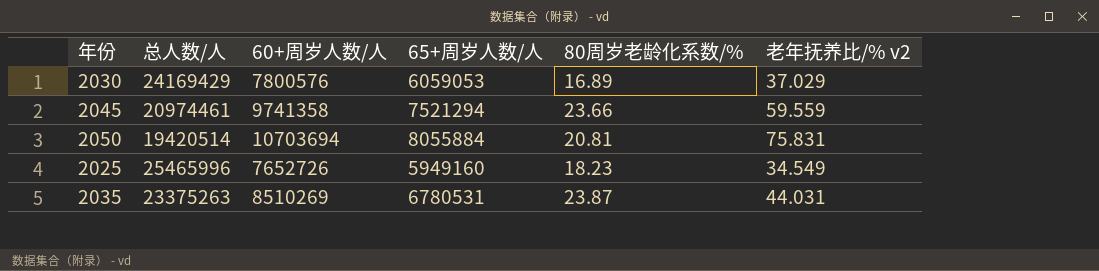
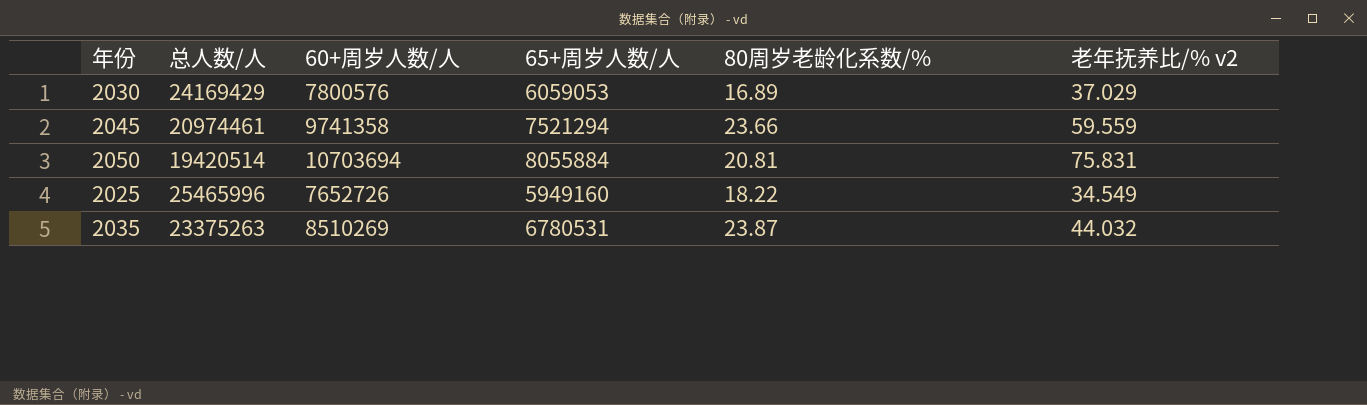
2025 | 80周岁老龄化系数/%: 18.23 -> 18.22
2035 | 老年抚养比/% v2: 44.031 -> 44.032

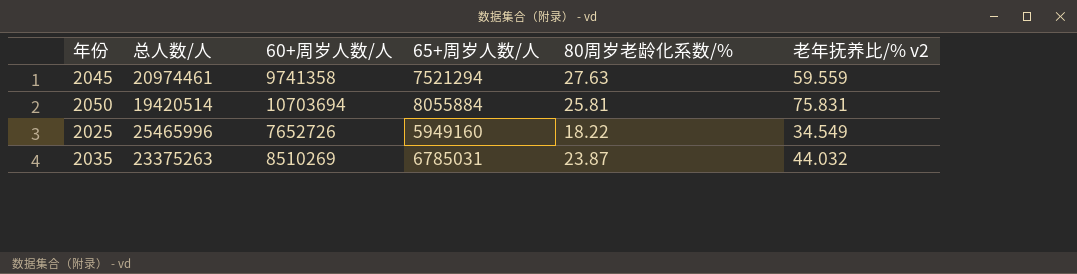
row 2030: 24169429 | 7800576 | 6059053 | 16.89 | 37.029 -> none
2045 | 80周岁老龄化系数/%: 23.66 -> 27.63
2050 | 80周岁老龄化系数/%: 20.81 -> 25.81
2035 | 65+周岁人数/人: 6780531 -> 6785031

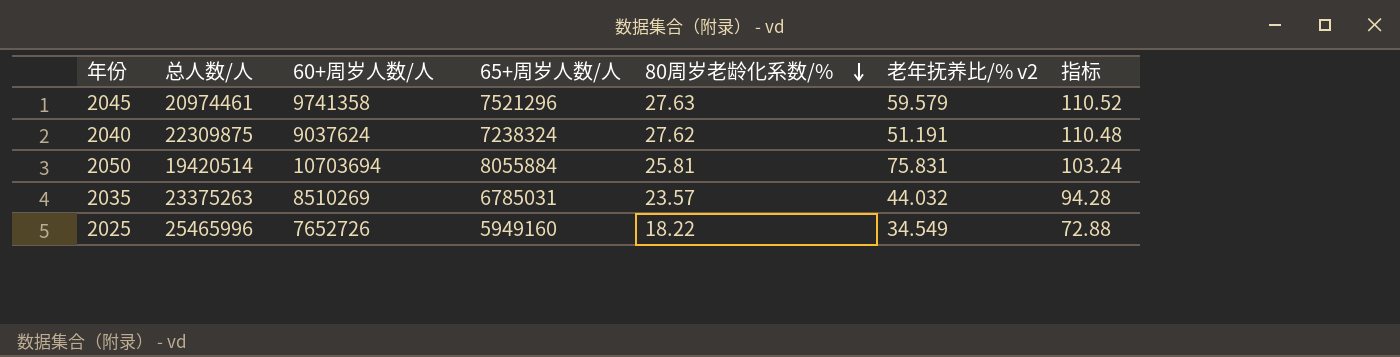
row order: none -> 80周岁老龄化系数/% descending
column 指标 | formula: none -> [80周岁老龄化系数/%] * 4
2045 | 65+周岁人数/人: 7521294 -> 7521296
2045 | 老年抚养比/% v2: 59.559 -> 59.579
row 2040: none -> 22309875 | 9037624 | 7238324 | 27.62 | 51.191 | 110.48
2035 | 80周岁老龄化系数/%: 23.87 -> 23.57

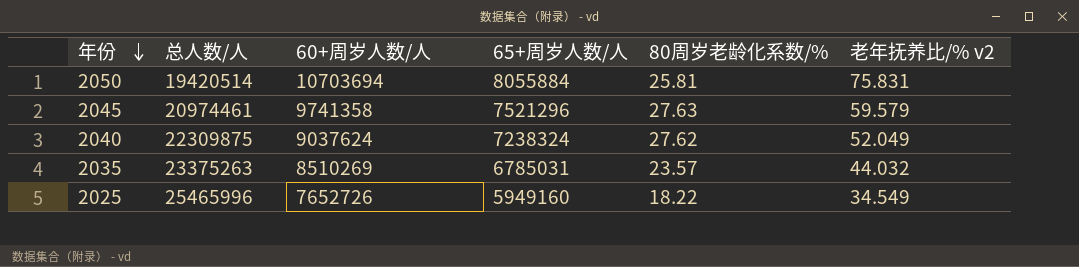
row order: 80周岁老龄化系数/% descending -> 年份 descending
column 指标 | formula: [80周岁老龄化系数/%] * 4 -> none
2040 | 老年抚养比/% v2: 51.191 -> 52.049

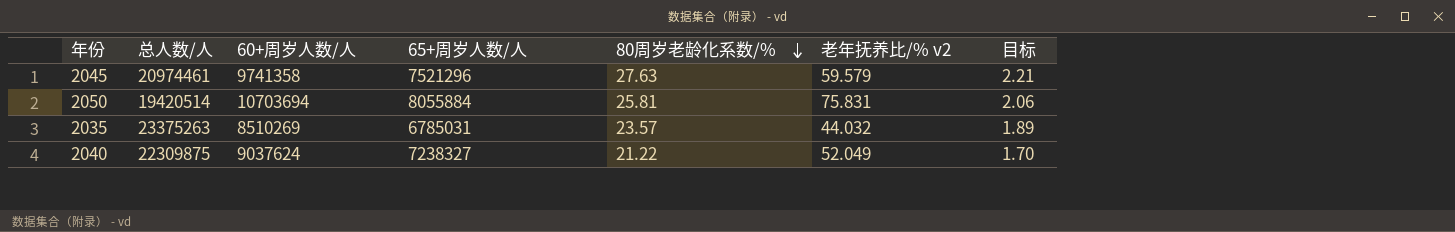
row order: 年份 descending -> 80周岁老龄化系数/% descending
column 目标 | formula: none -> [80周岁老龄化系数/%] * 0.08
row 2025: 25465996 | 7652726 | 5949160 | 18.22 | 34.549 -> none
2040 | 65+周岁人数/人: 7238324 -> 7238327
2040 | 80周岁老龄化系数/%: 27.62 -> 21.22

